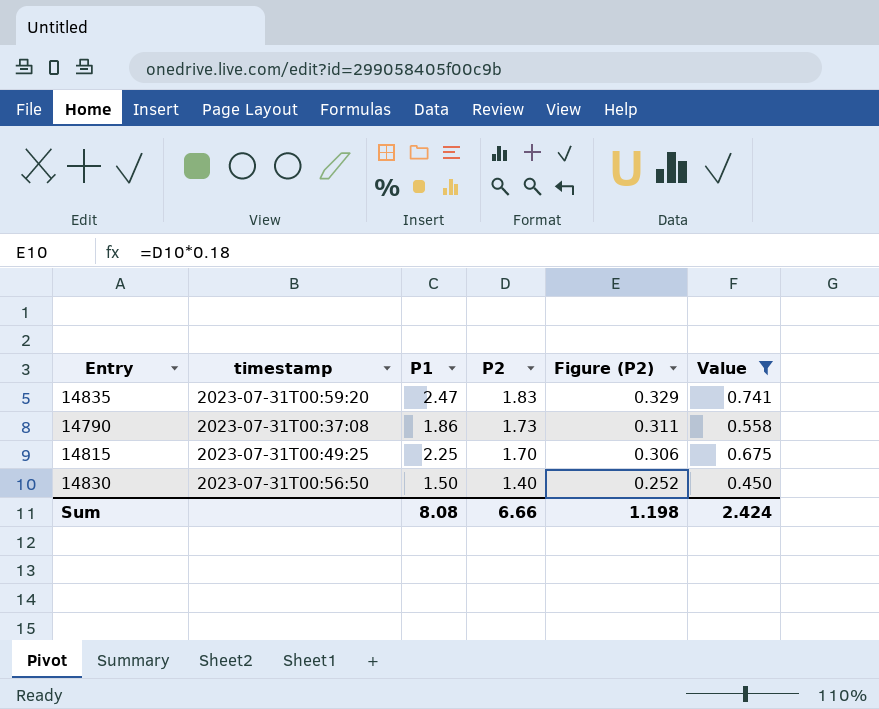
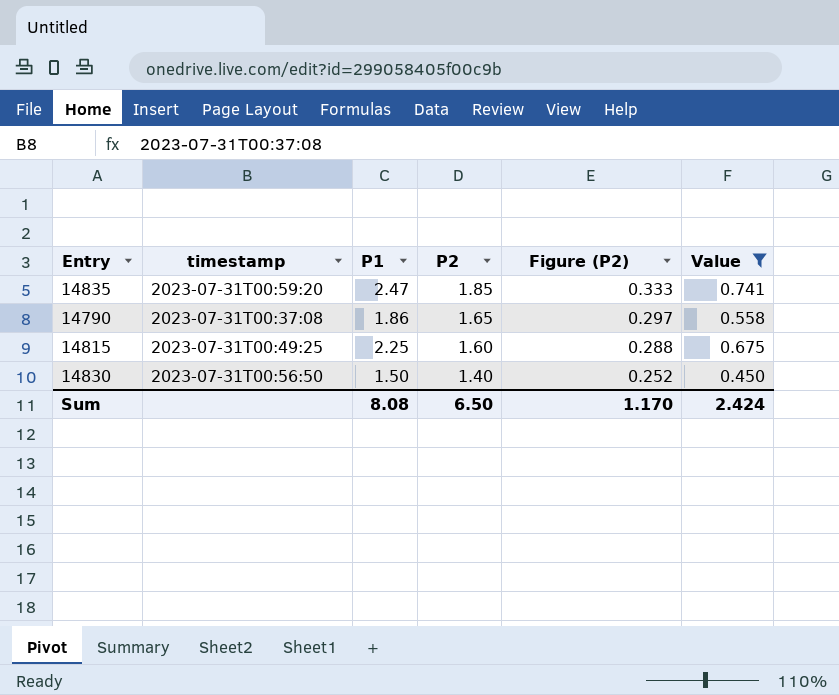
14835 | P2: 1.83 -> 1.85
14835 | Figure (P2): 0.329 -> 0.333
14790 | P2: 1.73 -> 1.65
14790 | Figure (P2): 0.311 -> 0.297
14815 | P2: 1.70 -> 1.60
14815 | Figure (P2): 0.306 -> 0.288
Sum | P2: 6.66 -> 6.50
Sum | Figure (P2): 1.198 -> 1.170

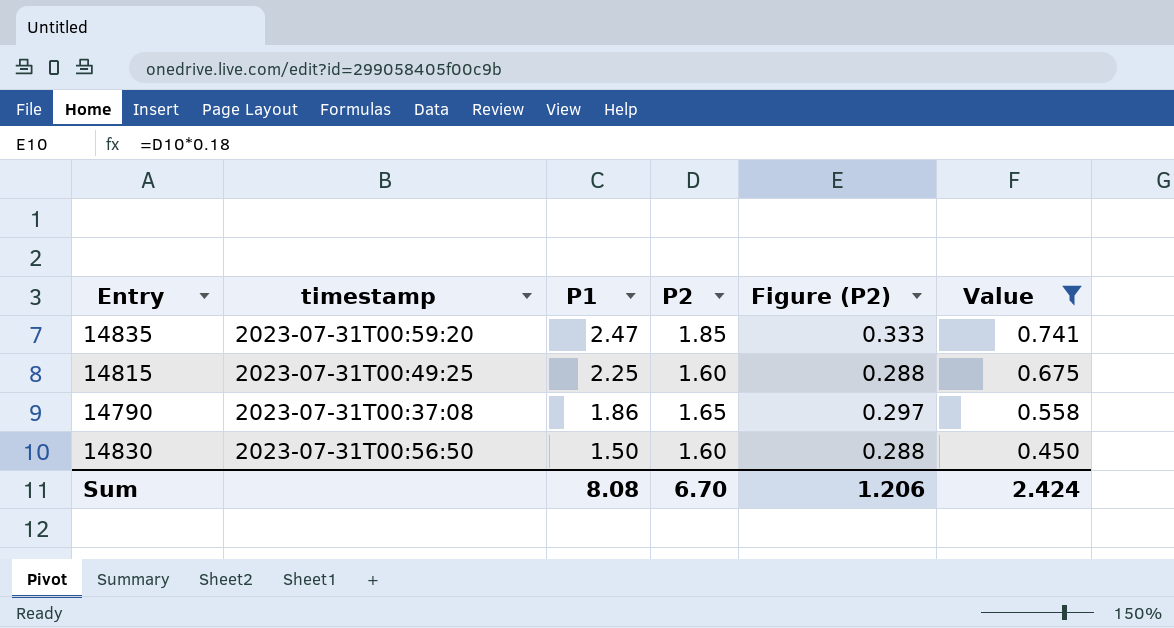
row order: P2 descending -> P1 descending
14830 | P2: 1.40 -> 1.60
14830 | Figure (P2): 0.252 -> 0.288
Sum | P2: 6.50 -> 6.70
Sum | Figure (P2): 1.170 -> 1.206

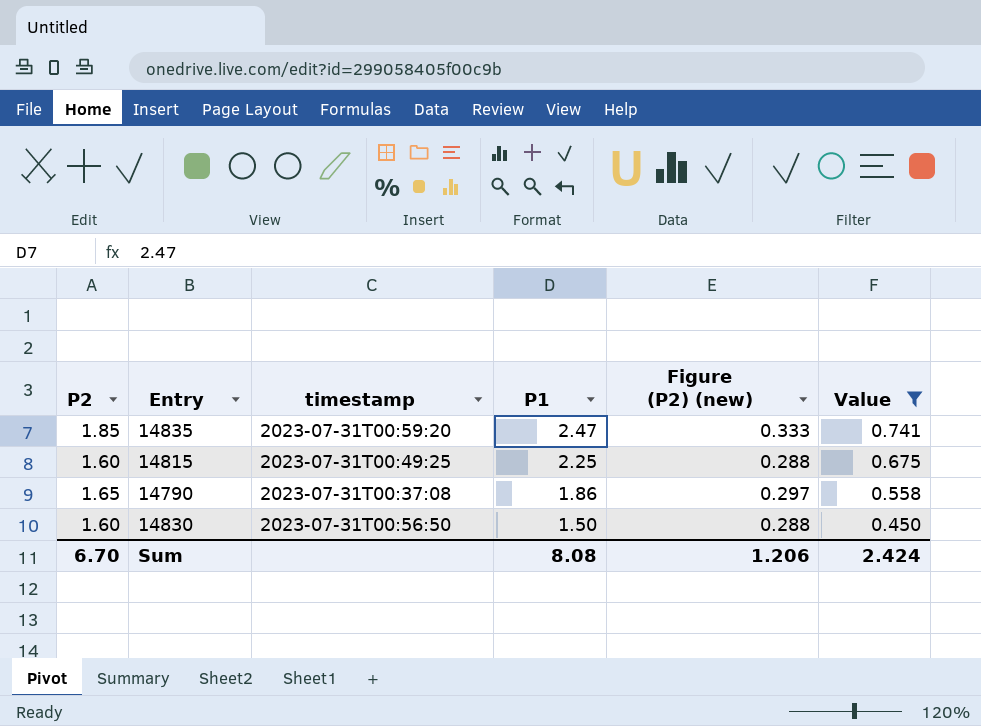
column P2 | position: 4 -> 1
column name: Figure (P2) -> Figure (P2) (new)

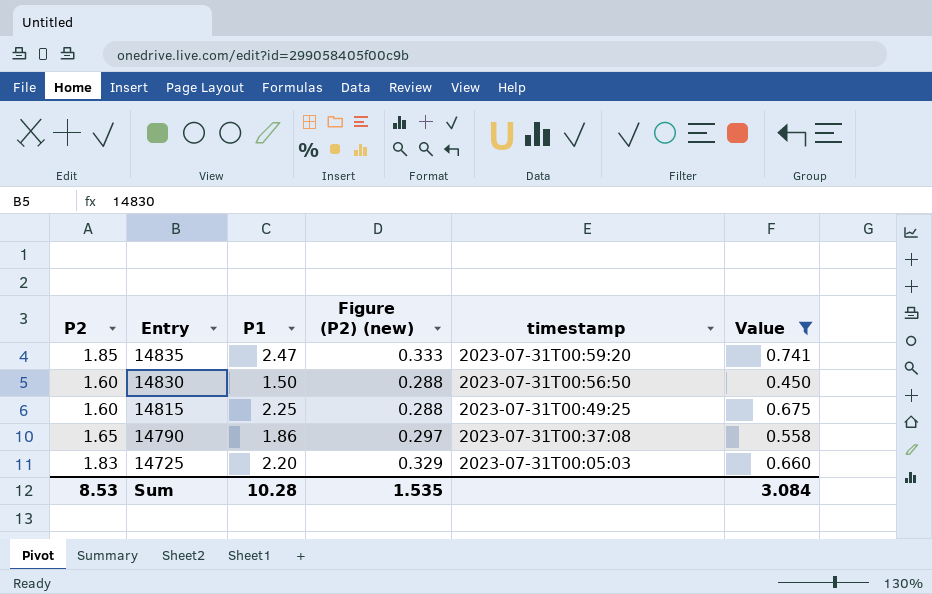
row order: P1 descending -> Entry descending
column timestamp | position: 3 -> 5
row 14725: none -> 1.83 | 2.20 | 0.329 | 2023-07-31T00:05:03 | 0.660
Sum | P2: 6.70 -> 8.53
Sum | P1: 8.08 -> 10.28
Sum | Figure (P2) (new): 1.206 -> 1.535
Sum | Value: 2.424 -> 3.084

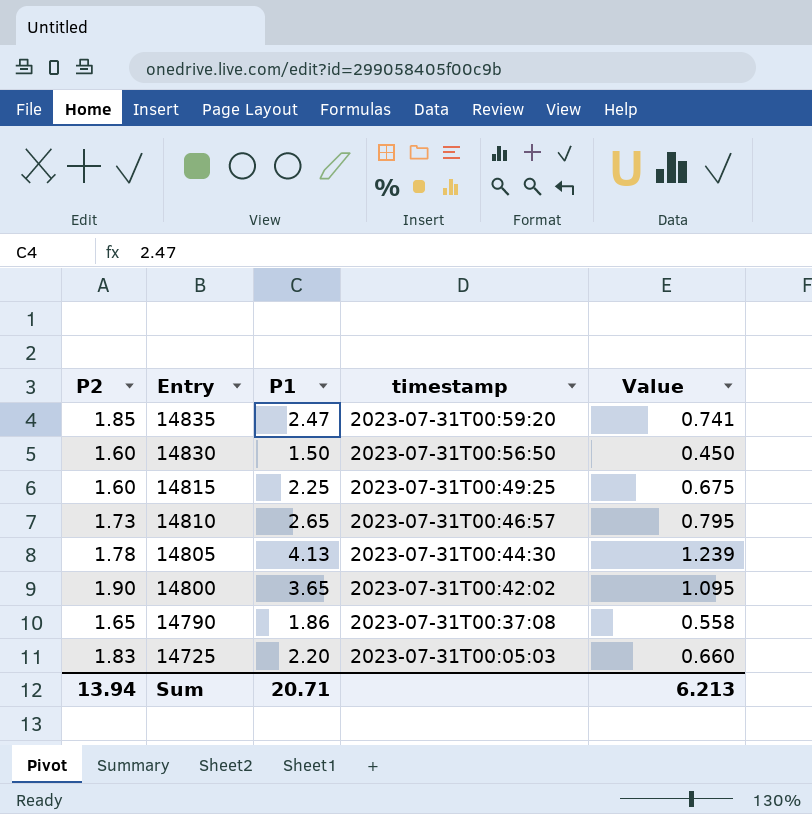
filter: Value <= 0.741 -> none
column Figure (P2) (new) | formula: [P2] * 0.18 -> none
Sum | P2: 8.53 -> 13.94
Sum | P1: 10.28 -> 20.71
Sum | Value: 3.084 -> 6.213

